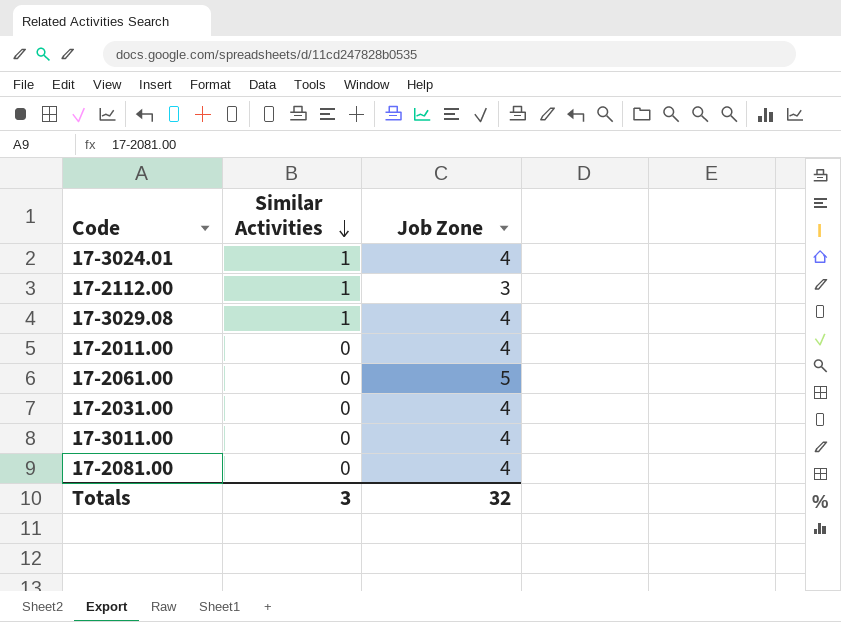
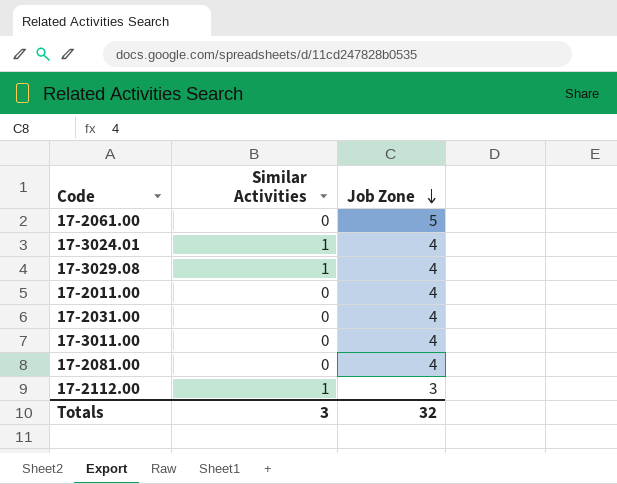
row order: Similar Activities descending -> Job Zone descending

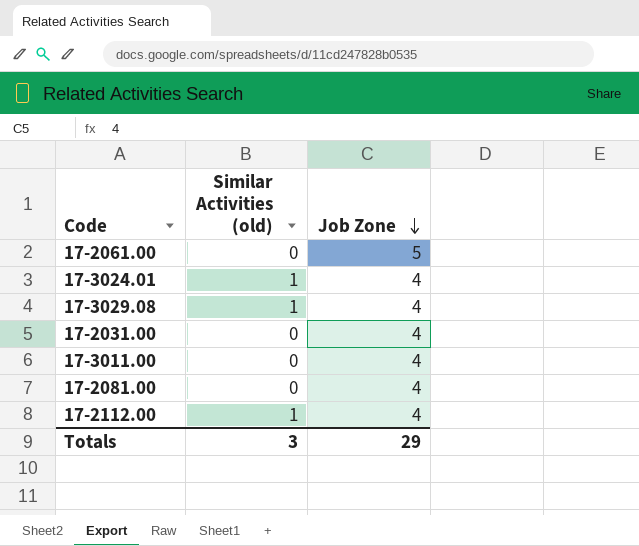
column name: Similar Activities -> Similar Activities (old)
row 17-2011.00: 0 | 4 -> none
17-2112.00 | Job Zone: 3 -> 4
Totals | Job Zone: 32 -> 29

